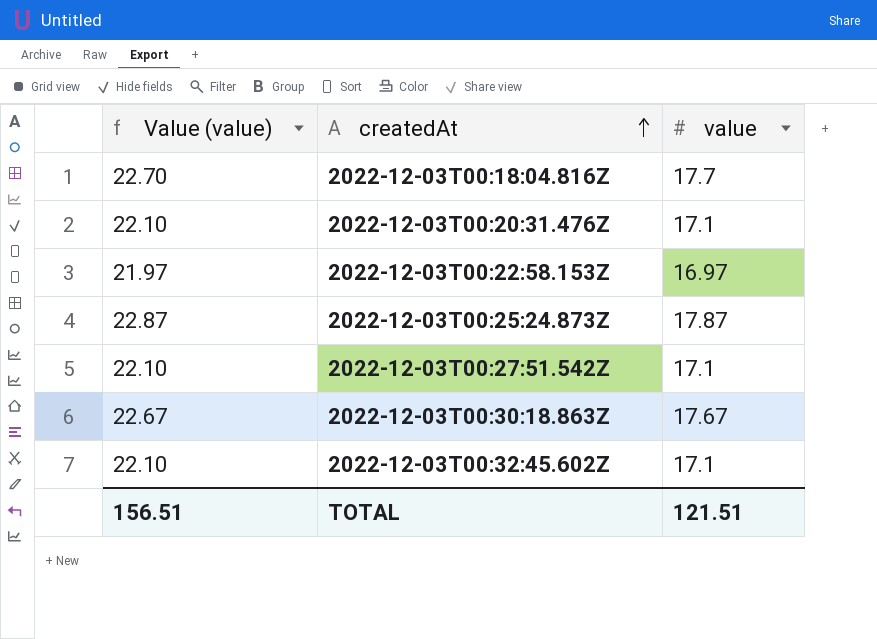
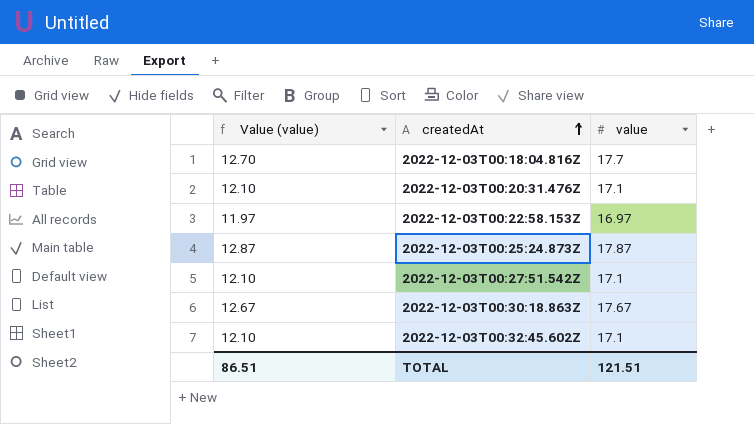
column Value (value) | formula: [value] + 5 -> [value] - 5
TOTAL | Value (value): 156.51 -> 86.51

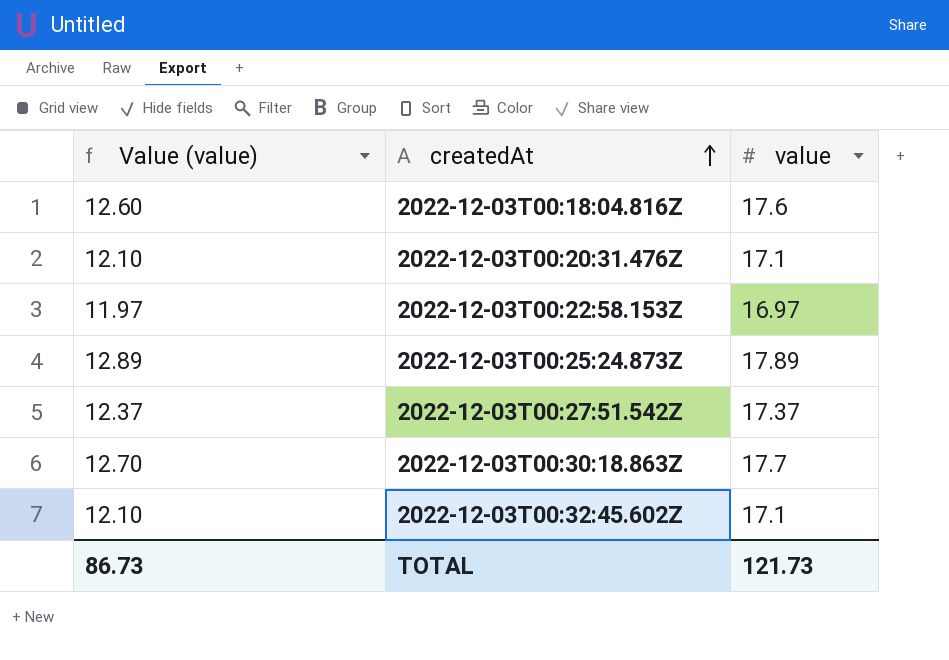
2022-12-03T00:18:04.816Z | Value (value): 12.70 -> 12.60
2022-12-03T00:18:04.816Z | value: 17.7 -> 17.6
2022-12-03T00:25:24.873Z | Value (value): 12.87 -> 12.89
2022-12-03T00:25:24.873Z | value: 17.87 -> 17.89
2022-12-03T00:27:51.542Z | Value (value): 12.10 -> 12.37
2022-12-03T00:27:51.542Z | value: 17.1 -> 17.37
2022-12-03T00:30:18.863Z | Value (value): 12.67 -> 12.70
2022-12-03T00:30:18.863Z | value: 17.67 -> 17.7
TOTAL | Value (value): 86.51 -> 86.73
TOTAL | value: 121.51 -> 121.73

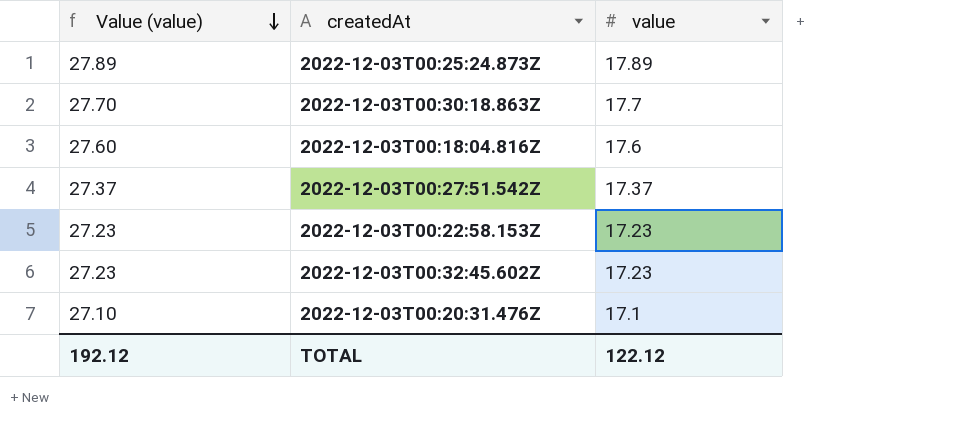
row order: createdAt ascending -> Value (value) descending
column Value (value) | formula: [value] - 5 -> [value] + 10
2022-12-03T00:22:58.153Z | value: 16.97 -> 17.23
2022-12-03T00:32:45.602Z | value: 17.1 -> 17.23
TOTAL | Value (value): 86.73 -> 192.12
TOTAL | value: 121.73 -> 122.12

